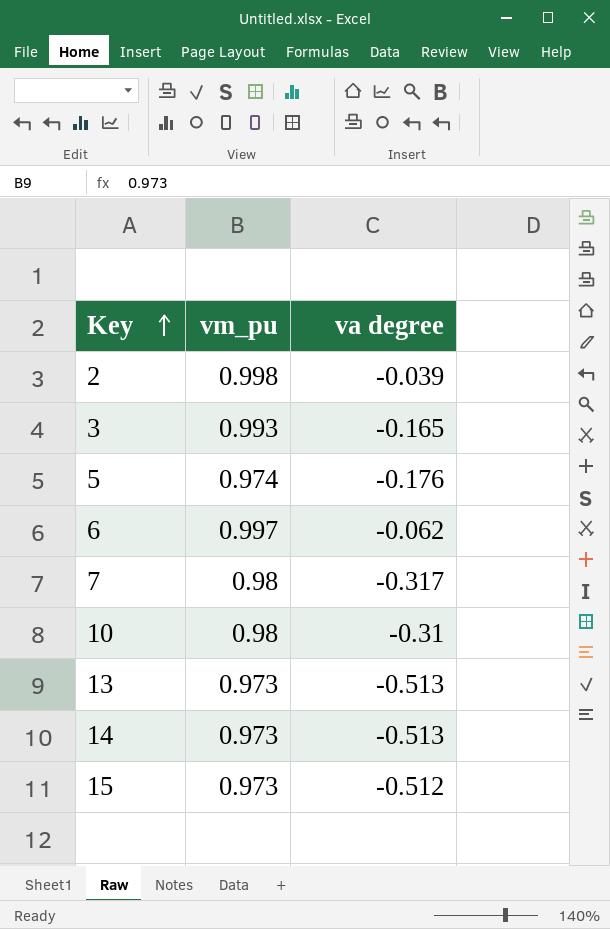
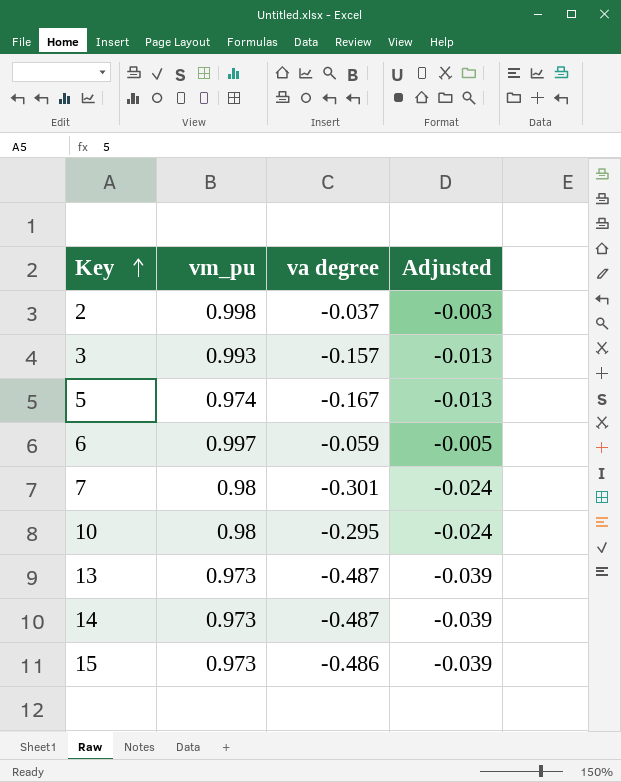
column Adjusted | formula: none -> [va degree] * 0.08
2 | va degree: -0.039 -> -0.037
3 | va degree: -0.165 -> -0.157
5 | va degree: -0.176 -> -0.167
6 | va degree: -0.062 -> -0.059
7 | va degree: -0.317 -> -0.301
10 | va degree: -0.31 -> -0.295
13 | va degree: -0.513 -> -0.487
14 | va degree: -0.513 -> -0.487
15 | va degree: -0.512 -> -0.486

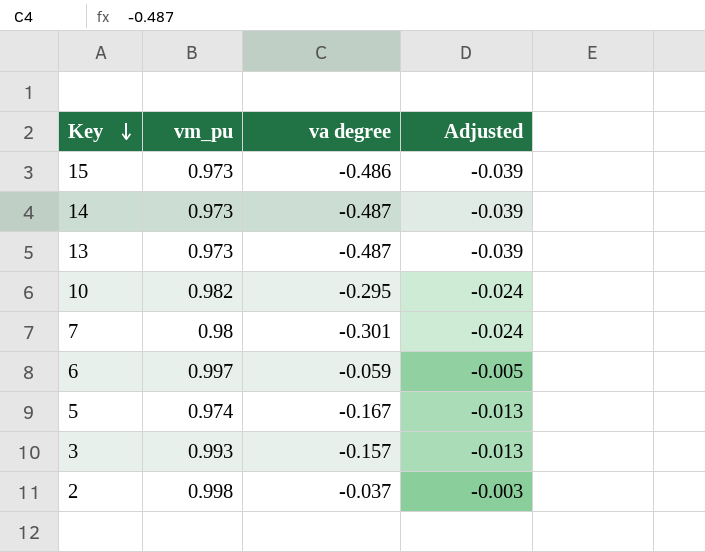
row order: Key ascending -> Key descending
10 | vm_pu: 0.98 -> 0.982

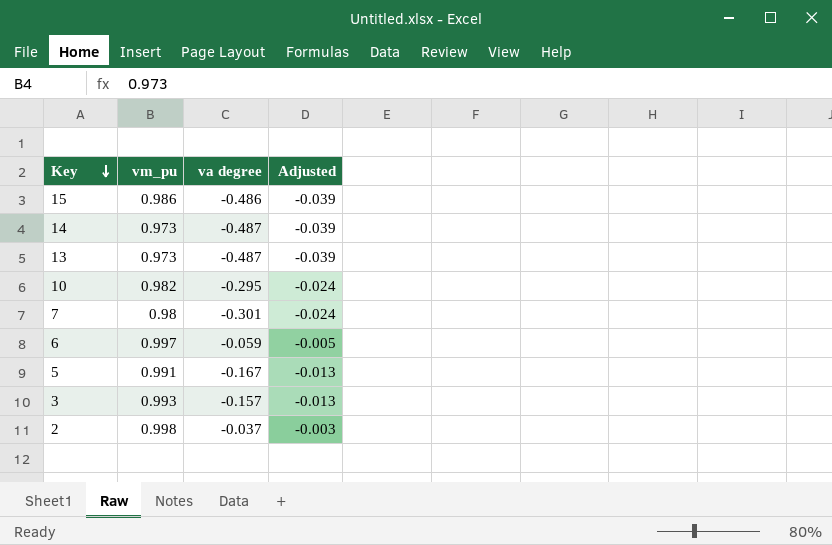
15 | vm_pu: 0.973 -> 0.986
5 | vm_pu: 0.974 -> 0.991

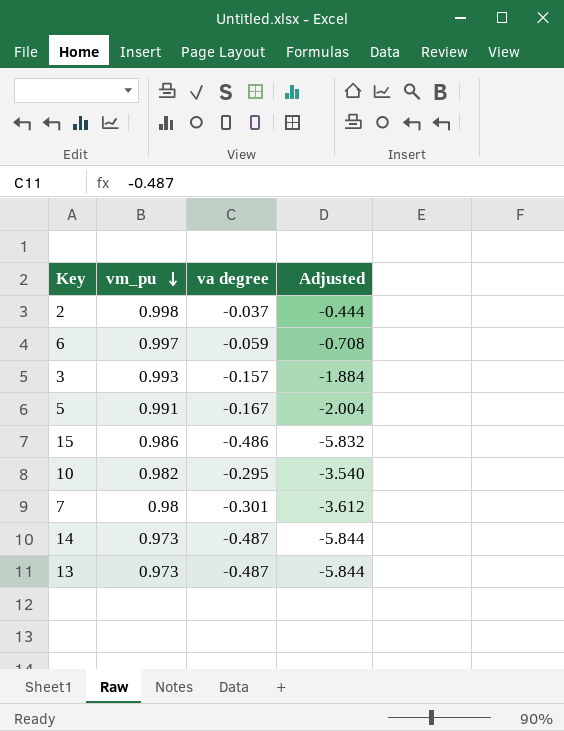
row order: Key descending -> vm_pu descending
column Adjusted | formula: [va degree] * 0.08 -> [va degree] * 12

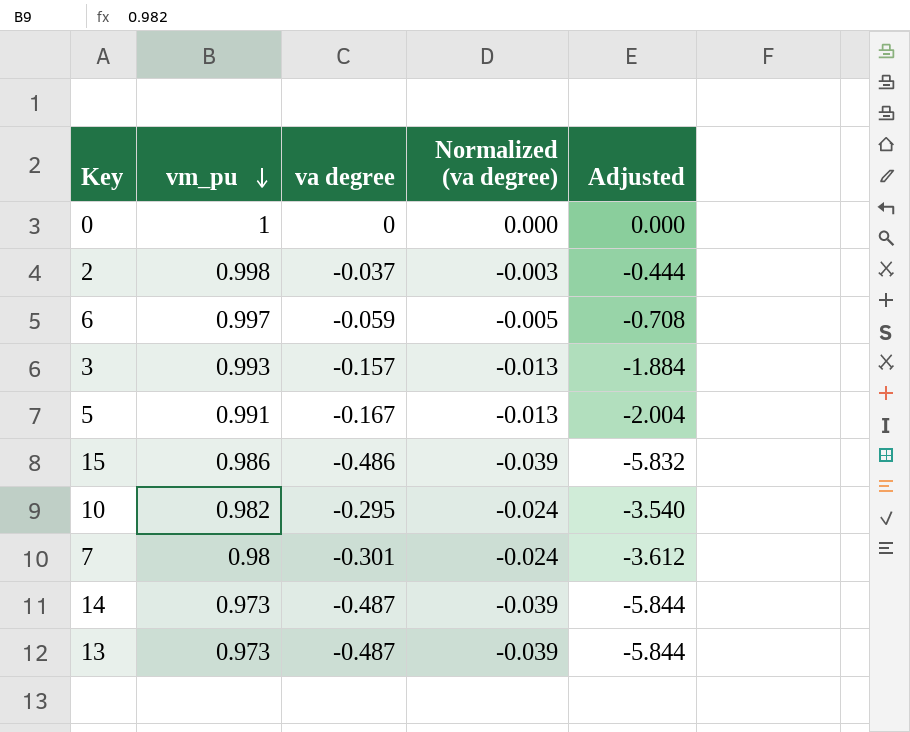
column Normalized (va degree) | formula: none -> [va degree] * 0.08
row 0: none -> 1 | 0 | 0.000 | 0.000

